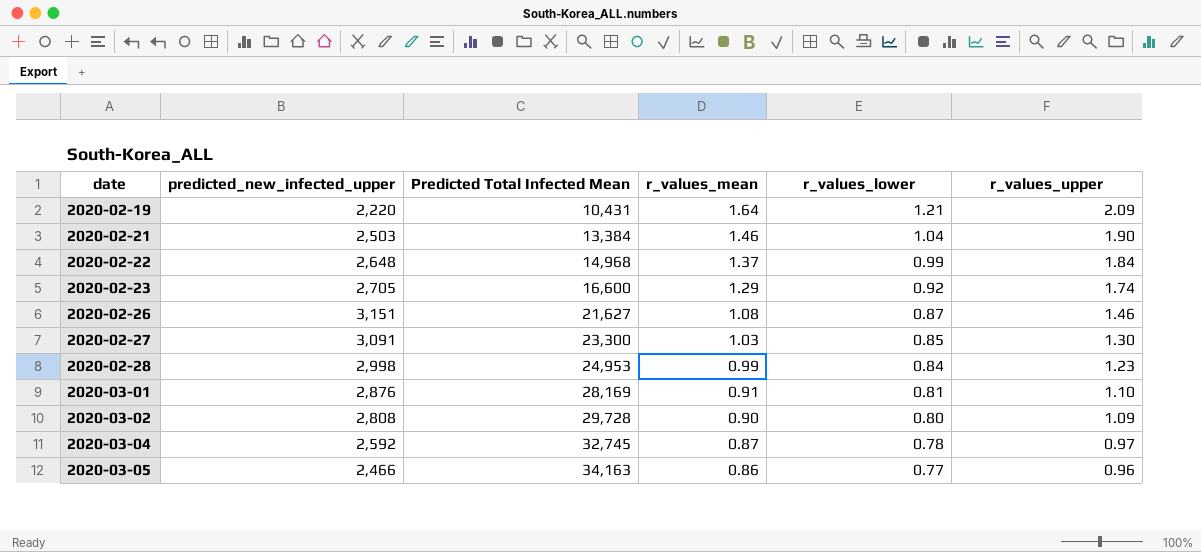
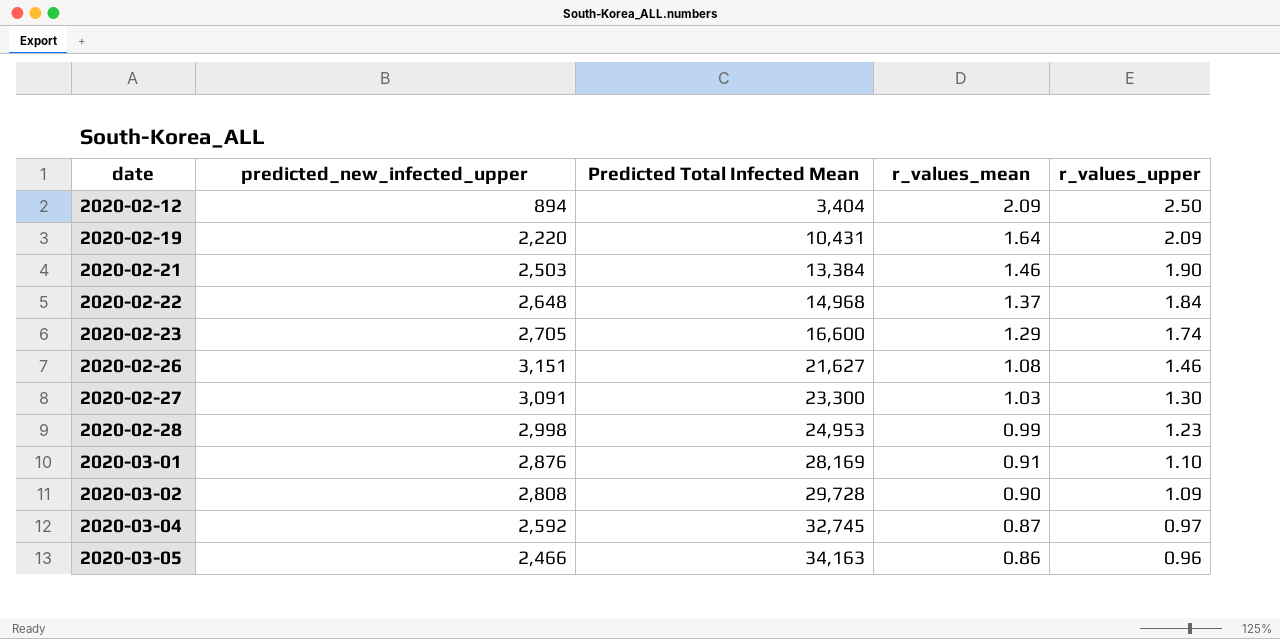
column r_values_lower | position: 5 -> none
row 2020-02-12: none -> 894 | 3,404 | 2.09 | 2.50

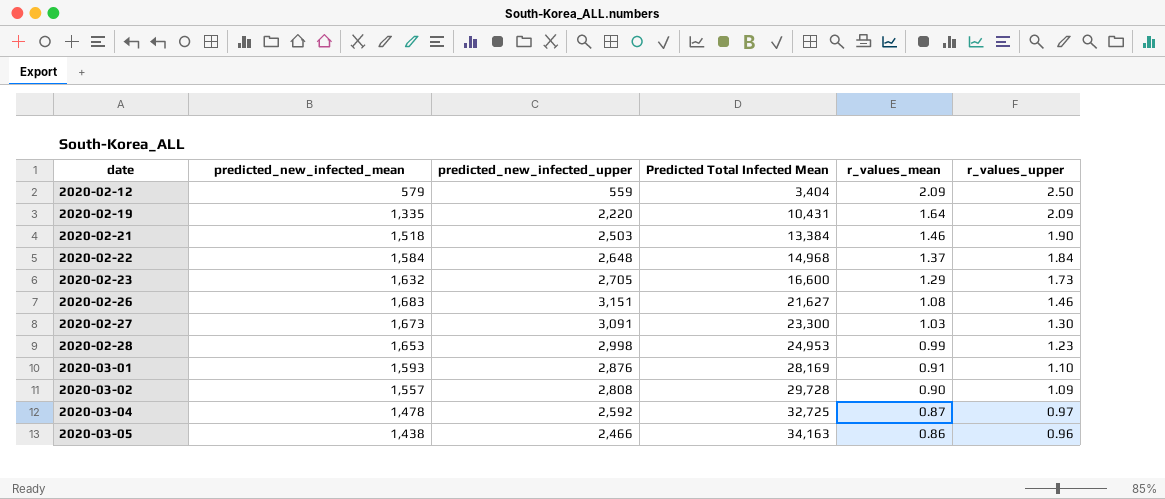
column predicted_new_infected_mean | position: none -> 2
2020-02-12 | predicted_new_infected_upper: 894 -> 559
2020-02-23 | r_values_upper: 1.74 -> 1.73
2020-03-04 | Predicted Total Infected Mean: 32,745 -> 32,725

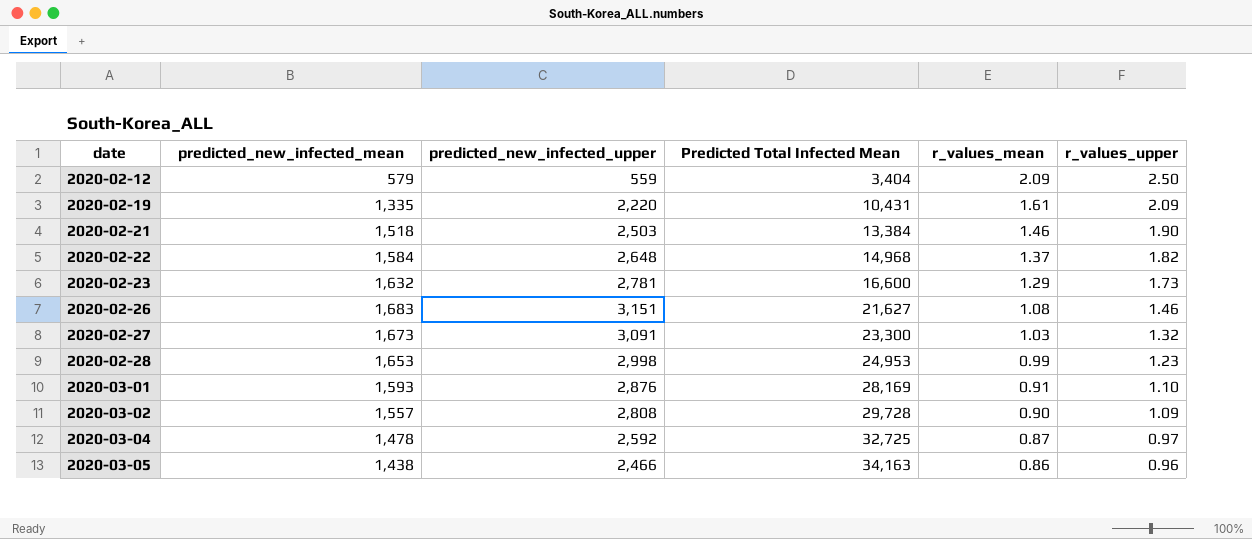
2020-02-19 | r_values_mean: 1.64 -> 1.61
2020-02-22 | r_values_upper: 1.84 -> 1.82
2020-02-23 | predicted_new_infected_upper: 2,705 -> 2,781
2020-02-27 | r_values_upper: 1.30 -> 1.32

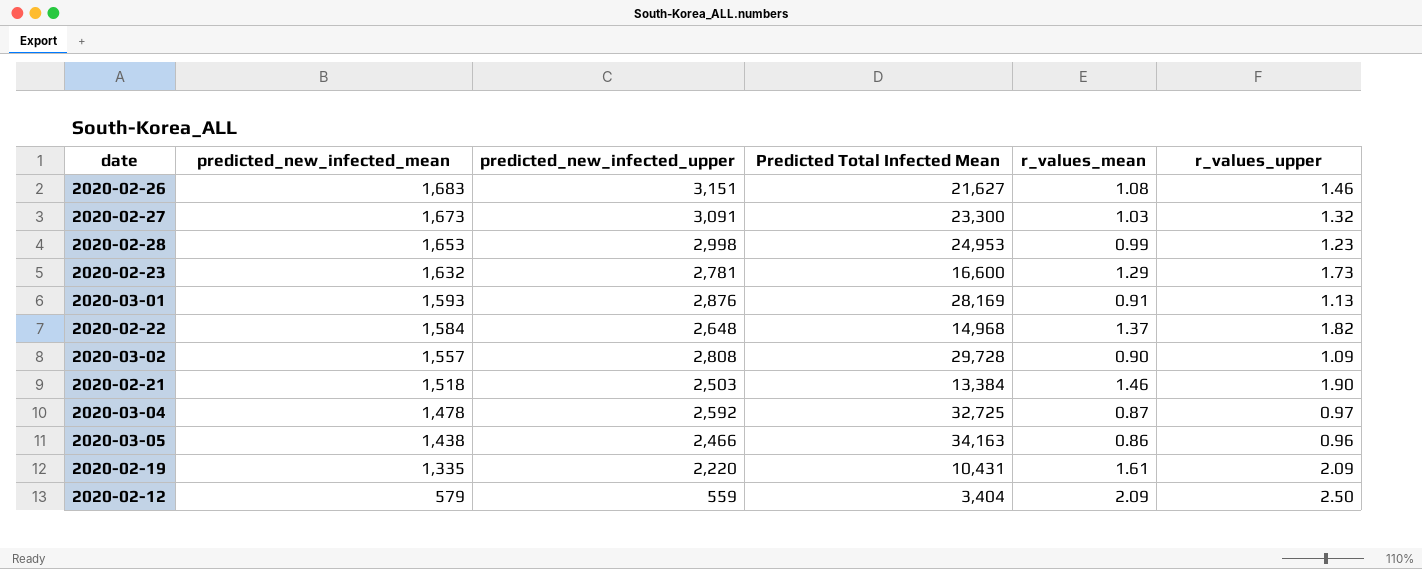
row order: date ascending -> predicted_new_infected_mean descending
2020-03-01 | r_values_upper: 1.10 -> 1.13

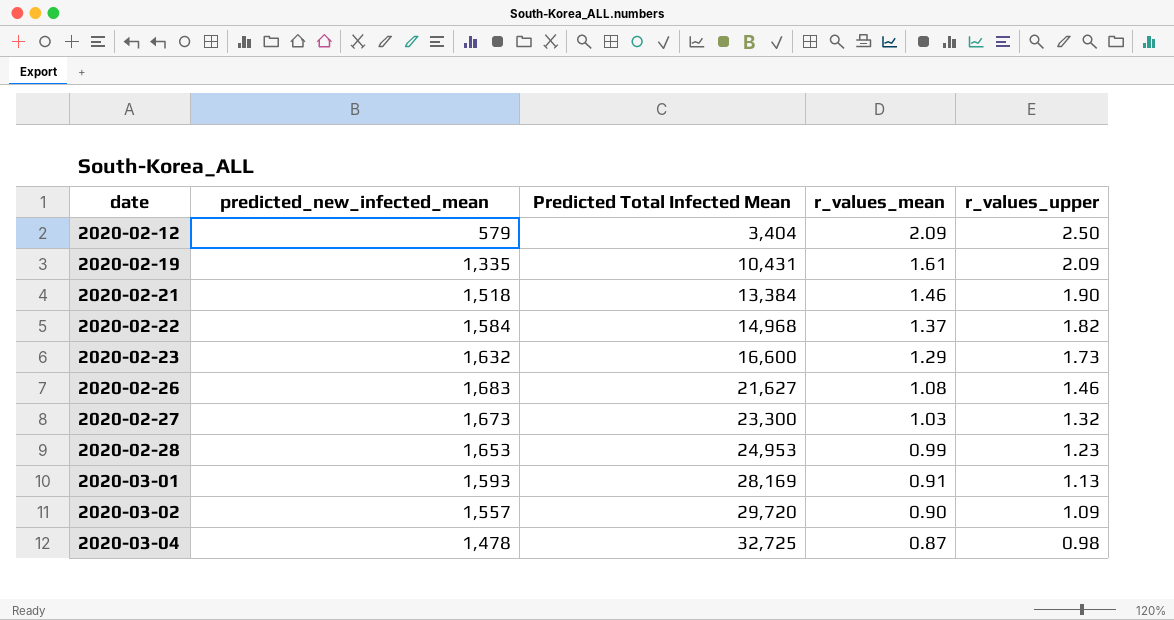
row order: predicted_new_infected_mean descending -> date ascending
column predicted_new_infected_upper | position: 3 -> none
row 2020-03-05: 1,438 | 2,466 | 34,163 | 0.86 | 0.96 -> none
2020-03-02 | Predicted Total Infected Mean: 29,728 -> 29,720
2020-03-04 | r_values_upper: 0.97 -> 0.98

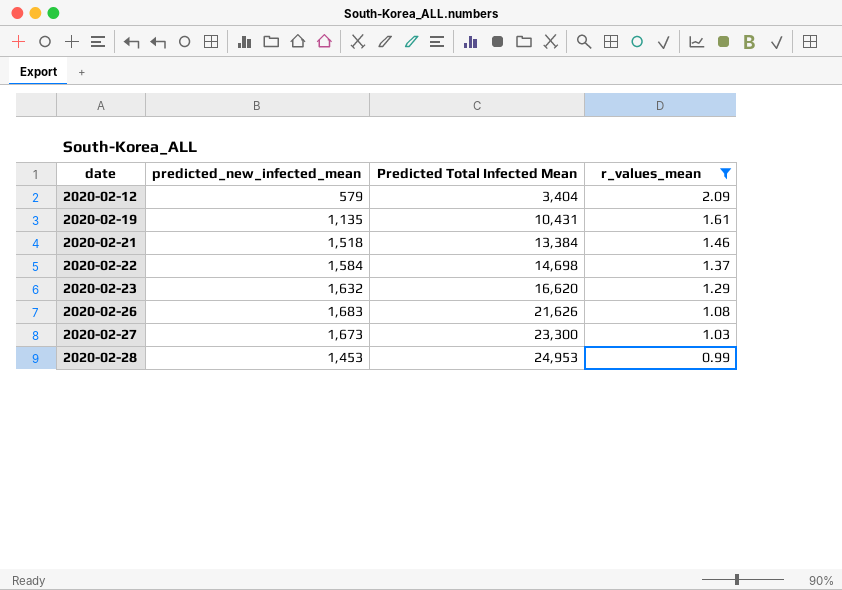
filter: none -> r_values_mean >= 0.99
column r_values_upper | position: 5 -> none
2020-02-19 | predicted_new_infected_mean: 1,335 -> 1,135
2020-02-22 | Predicted Total Infected Mean: 14,968 -> 14,698
2020-02-23 | Predicted Total Infected Mean: 16,600 -> 16,620
2020-02-26 | Predicted Total Infected Mean: 21,627 -> 21,626
2020-02-28 | predicted_new_infected_mean: 1,653 -> 1,453

